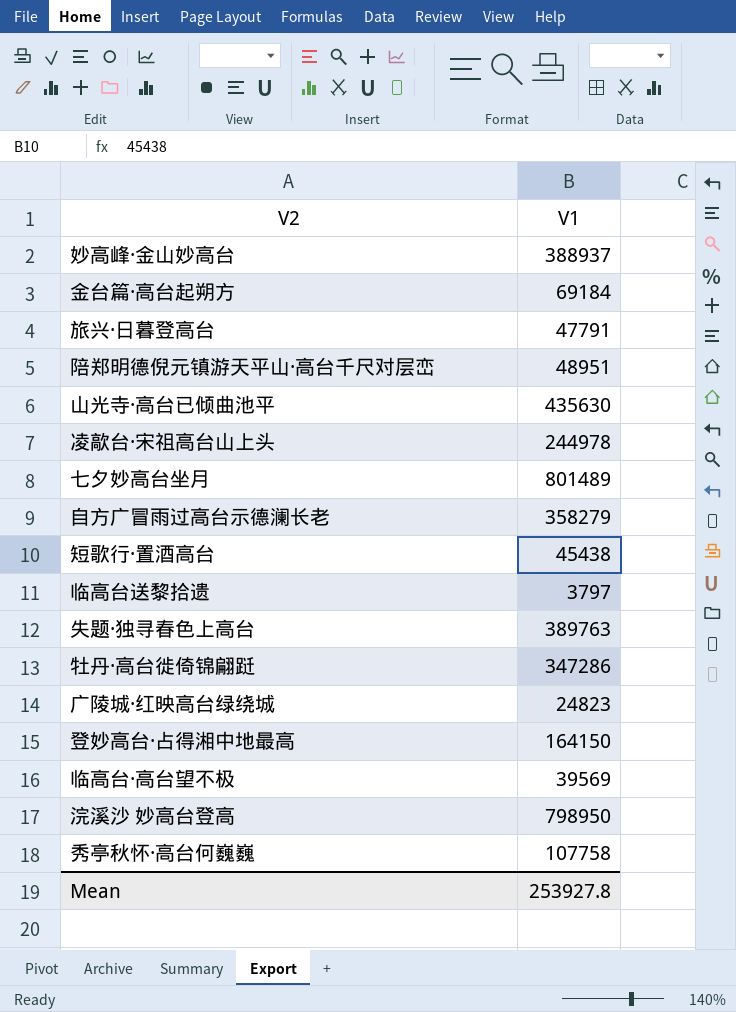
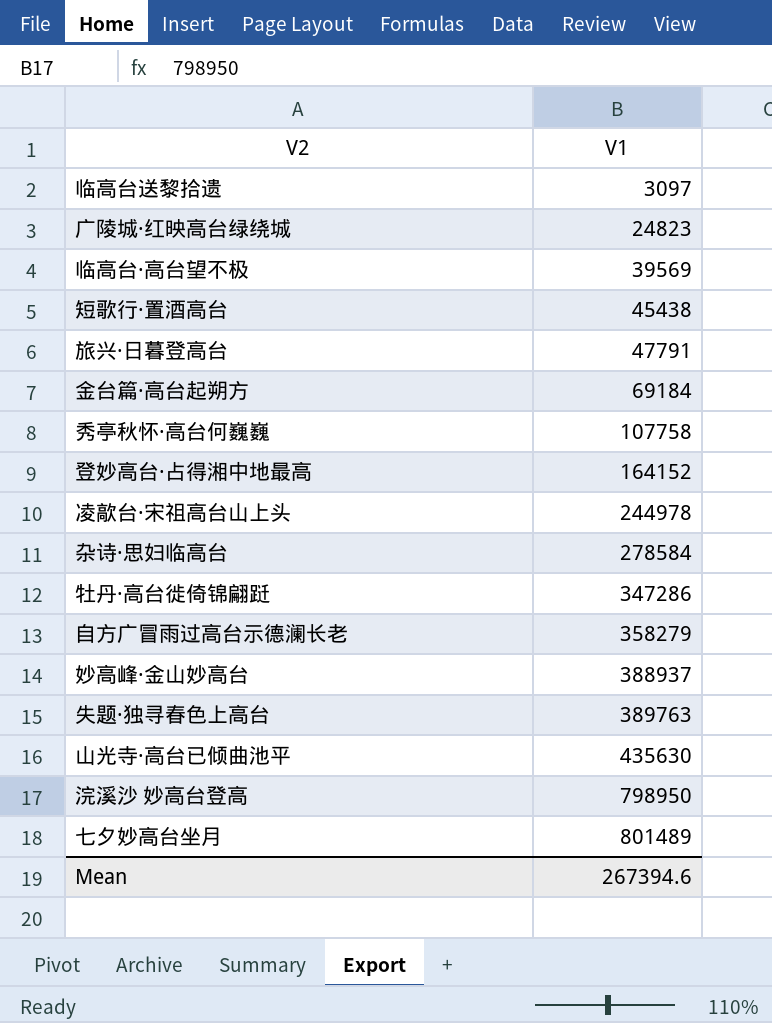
row order: none -> V1 ascending
row 陪郑明德倪元镇游天平山·高台千尺对层峦: 48951 -> none
临高台送黎拾遗 | V1: 3797 -> 3097
登妙高台·占得湘中地最高 | V1: 164150 -> 164152
row 杂诗·思妇临高台: none -> 278584
Mean | V1: 253927.8 -> 267394.6

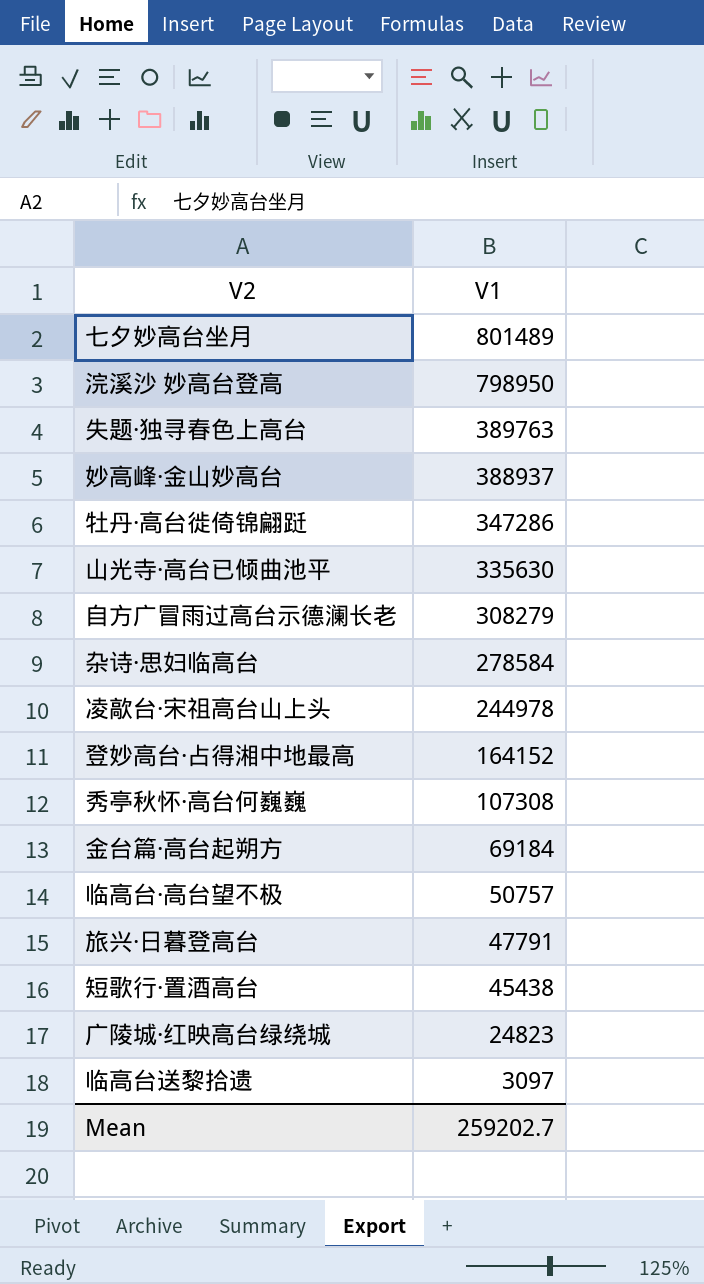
row order: V1 ascending -> V1 descending
山光寺·高台已倾曲池平 | V1: 435630 -> 335630
自方广冒雨过高台示德澜长老 | V1: 358279 -> 308279
秀亭秋怀·高台何巍巍 | V1: 107758 -> 107308
临高台·高台望不极 | V1: 39569 -> 50757
Mean | V1: 267394.6 -> 259202.7

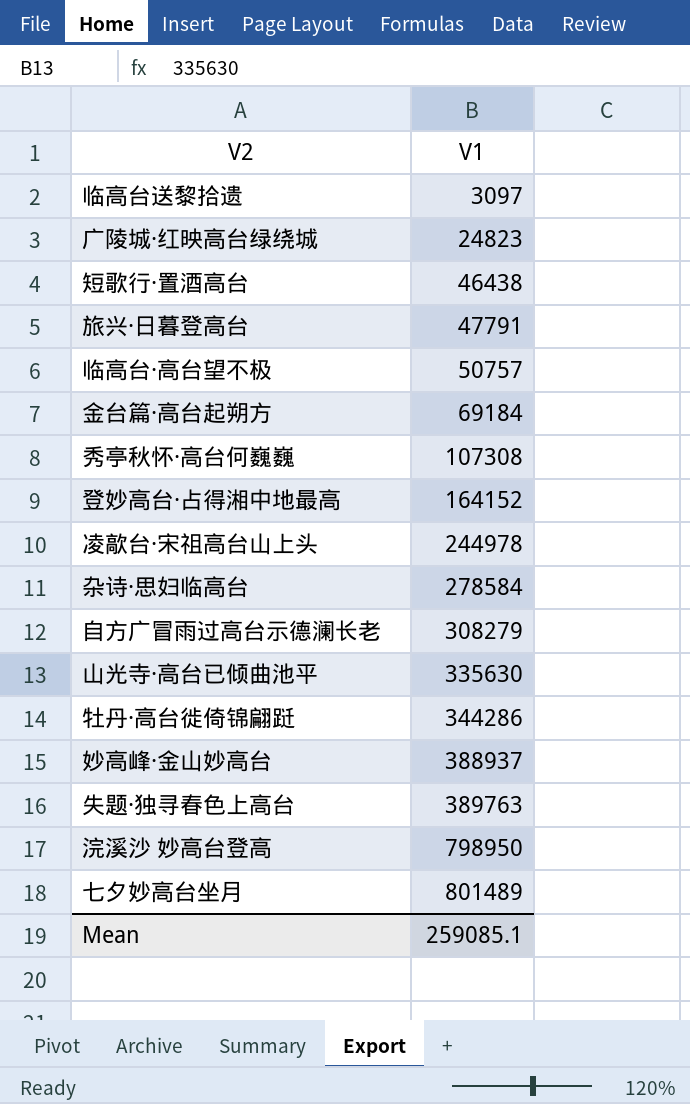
row order: V1 descending -> V1 ascending
短歌行·置酒高台 | V1: 45438 -> 46438
牡丹·高台徙倚锦翩跹 | V1: 347286 -> 344286
Mean | V1: 259202.7 -> 259085.1

